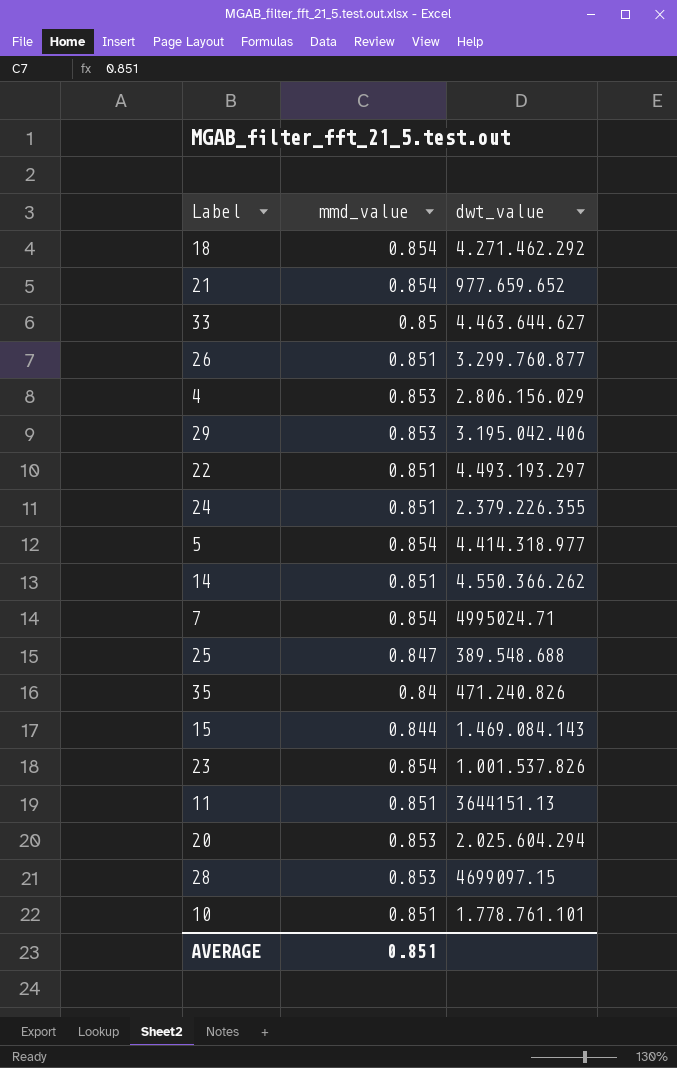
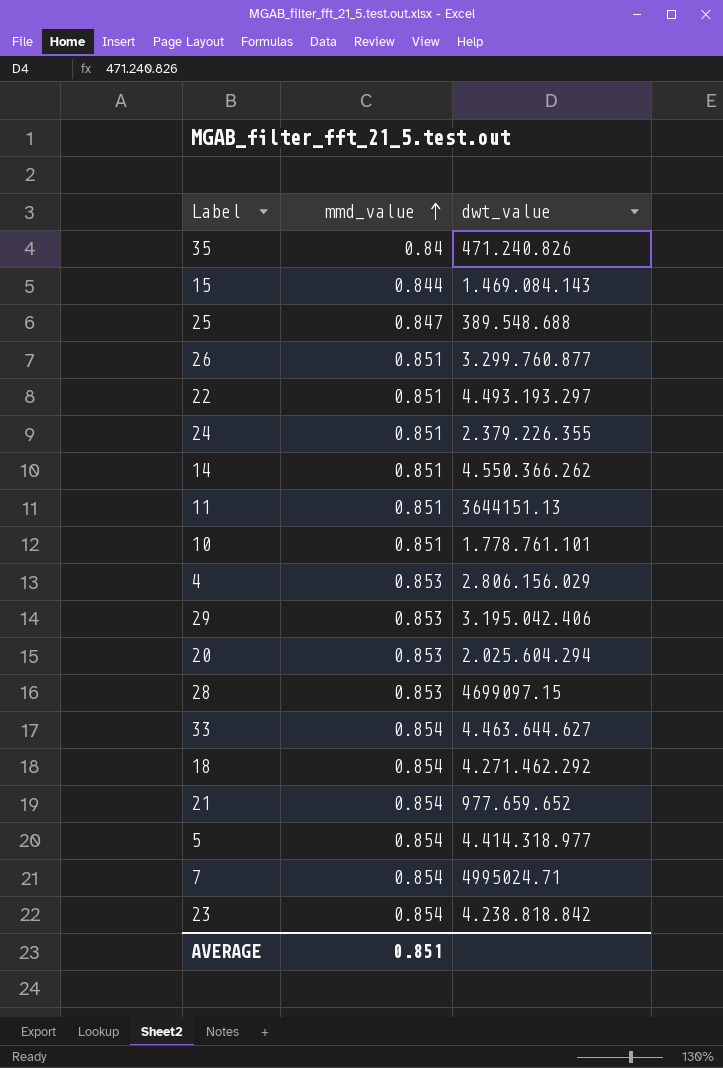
row order: none -> mmd_value ascending
33 | mmd_value: 0.85 -> 0.854
23 | dwt_value: 1.001.537.826 -> 4.238.818.842

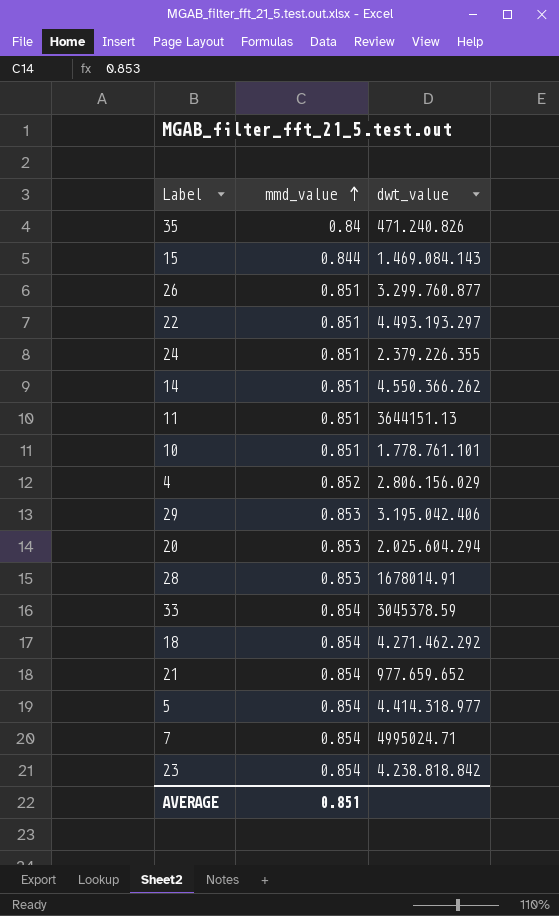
row 25: 0.847 | 389.548.688 -> none
4 | mmd_value: 0.853 -> 0.852
28 | dwt_value: 4699097.15 -> 1678014.91
33 | dwt_value: 4.463.644.627 -> 3045378.59

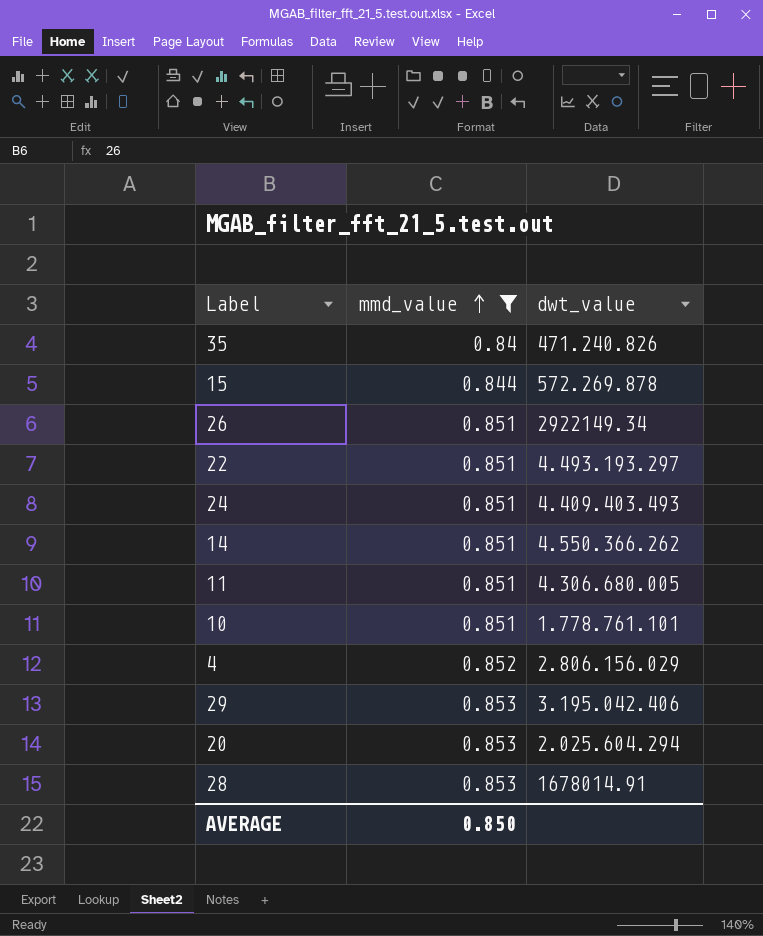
filter: none -> mmd_value != 0.854
15 | dwt_value: 1.469.084.143 -> 572.269.878
26 | dwt_value: 3.299.760.877 -> 2922149.34
24 | dwt_value: 2.379.226.355 -> 4.409.403.493
11 | dwt_value: 3644151.13 -> 4.306.680.005
AVERAGE | mmd_value: 0.851 -> 0.850

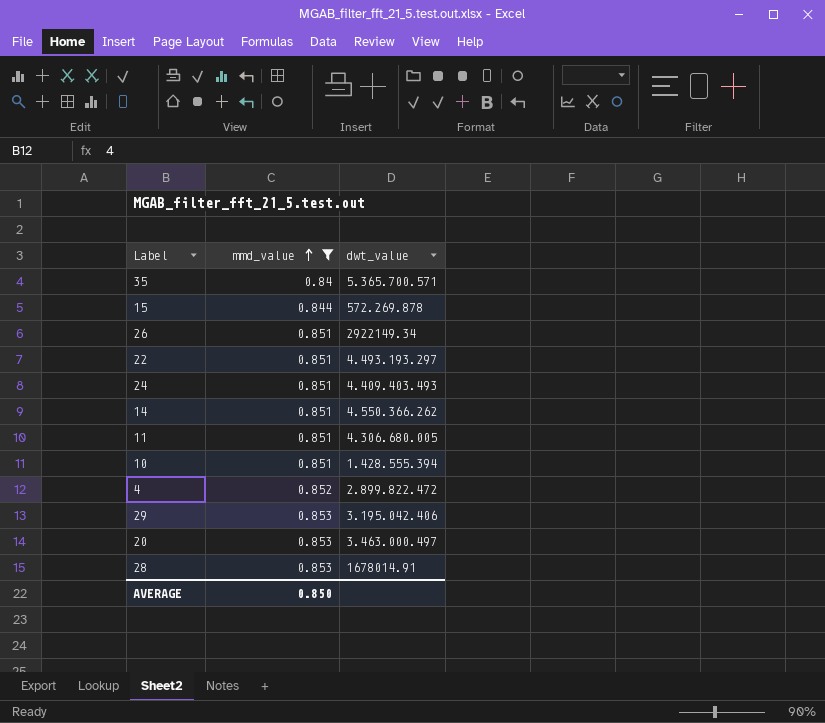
35 | dwt_value: 471.240.826 -> 5.365.700.571
10 | dwt_value: 1.778.761.101 -> 1.428.555.394
4 | dwt_value: 2.806.156.029 -> 2.899.822.472
20 | dwt_value: 2.025.604.294 -> 3.463.000.497

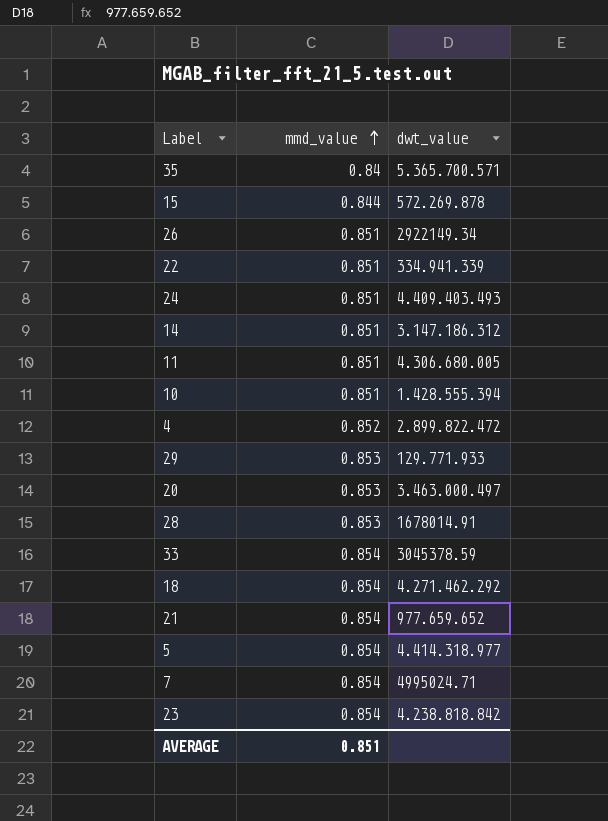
filter: mmd_value != 0.854 -> none
22 | dwt_value: 4.493.193.297 -> 334.941.339
14 | dwt_value: 4.550.366.262 -> 3.147.186.312
29 | dwt_value: 3.195.042.406 -> 129.771.933
AVERAGE | mmd_value: 0.850 -> 0.851

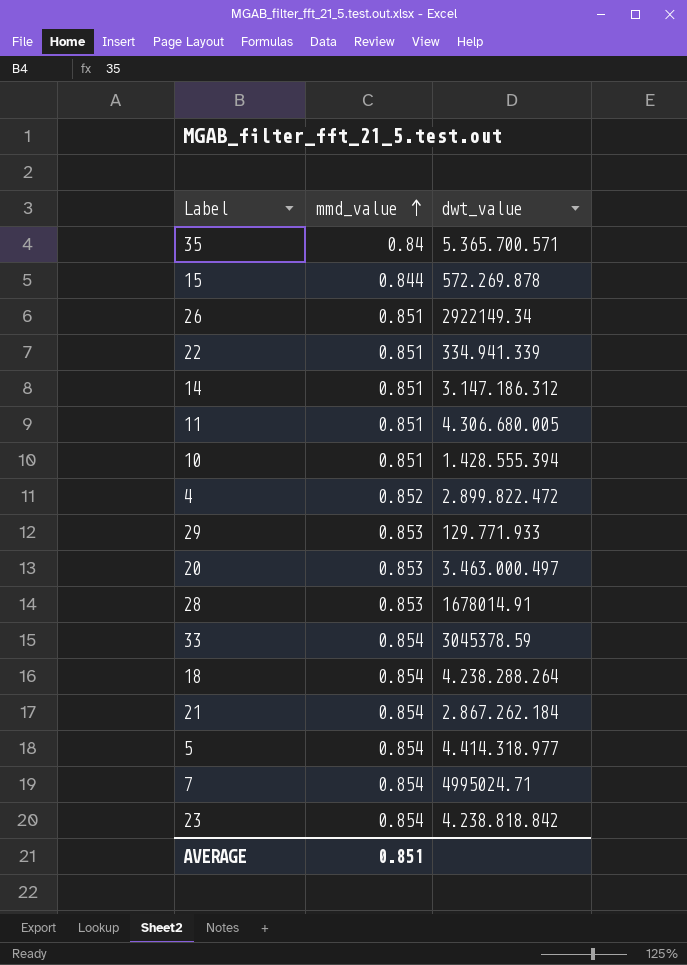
row 24: 0.851 | 4.409.403.493 -> none
18 | dwt_value: 4.271.462.292 -> 4.238.288.264
21 | dwt_value: 977.659.652 -> 2.867.262.184

